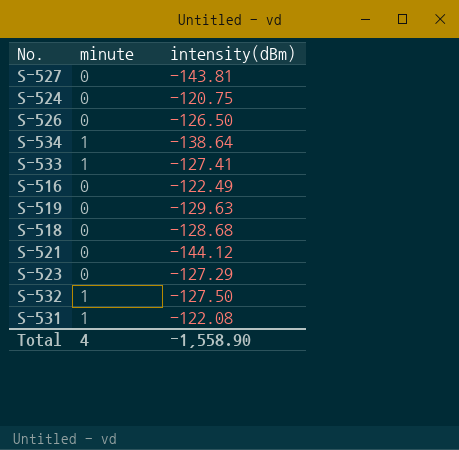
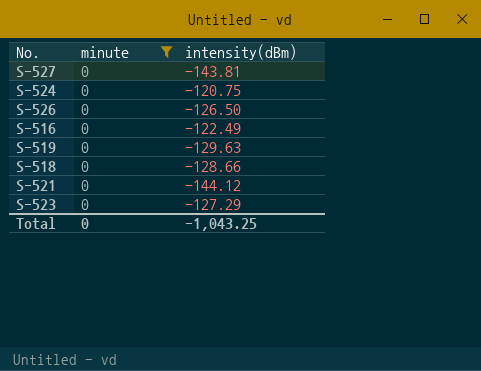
filter: none -> minute = 0
S-518 | intensity(dBm): -128.68 -> -128.66
Total | minute: 4 -> 0
Total | intensity(dBm): -1,558.90 -> -1,043.25

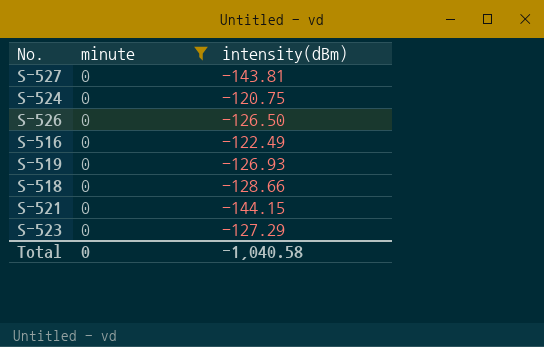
S-519 | intensity(dBm): -129.63 -> -126.93
S-521 | intensity(dBm): -144.12 -> -144.15
Total | intensity(dBm): -1,043.25 -> -1,040.58

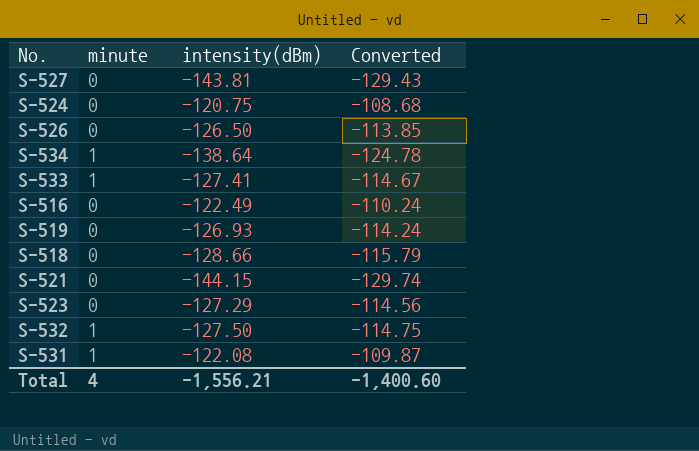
filter: minute = 0 -> none
column Converted | formula: none -> [intensity(dBm)] * 0.9
Total | minute: 0 -> 4
Total | intensity(dBm): -1,040.58 -> -1,556.21

